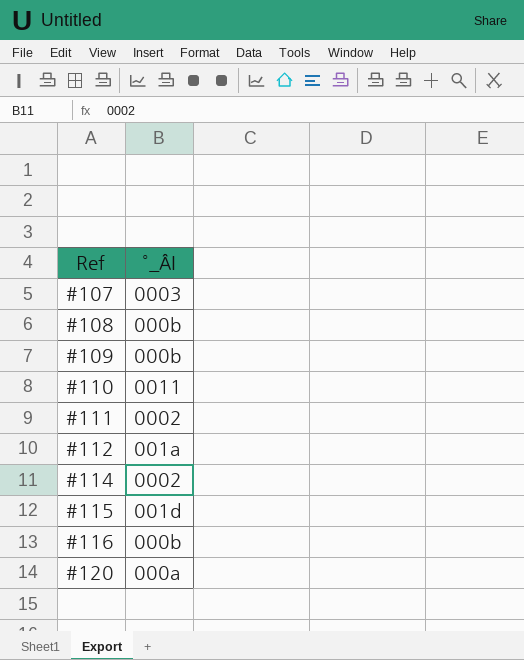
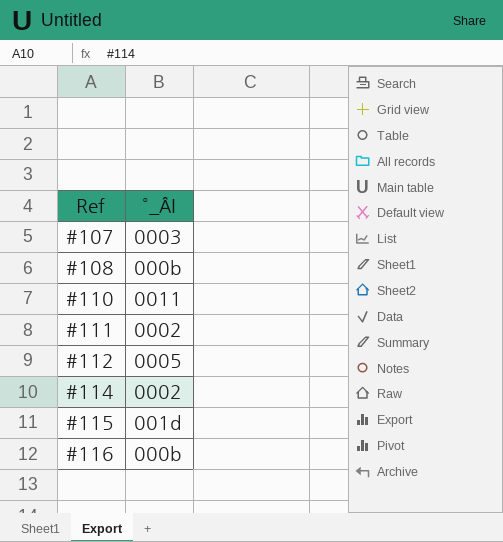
row #109: 000b -> none
row #120: 000a -> none
#112 | °_ÂI: 001a -> 0005

